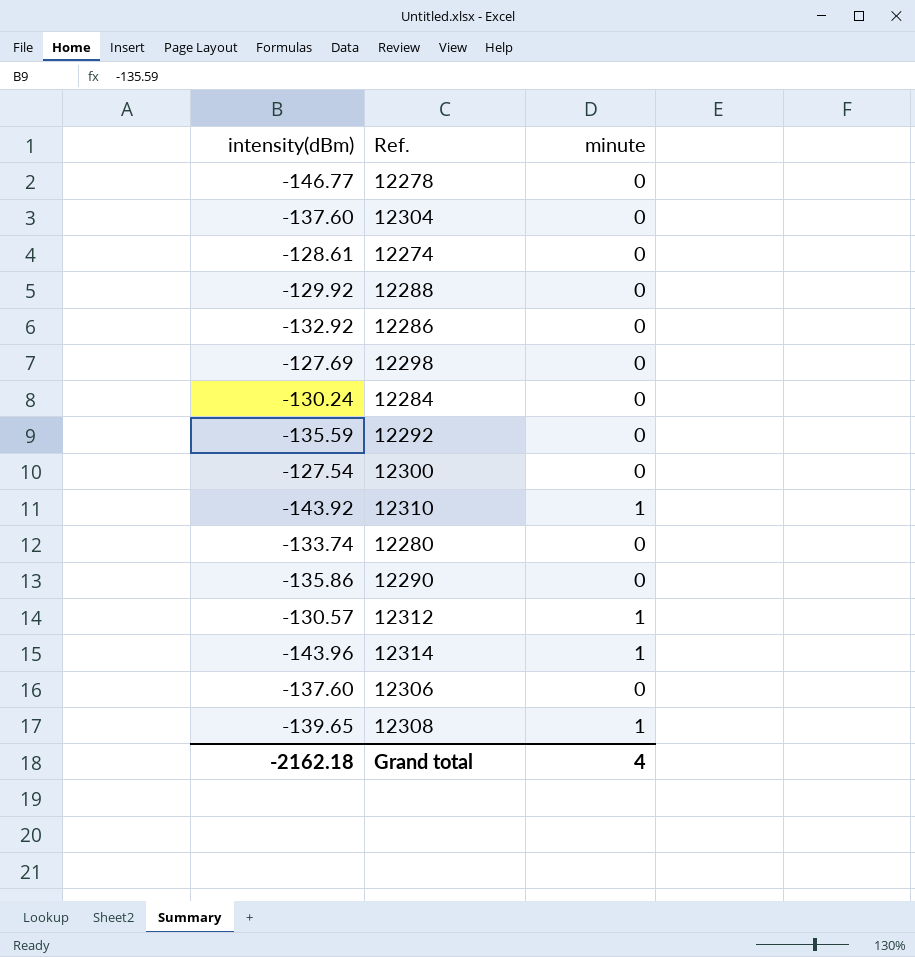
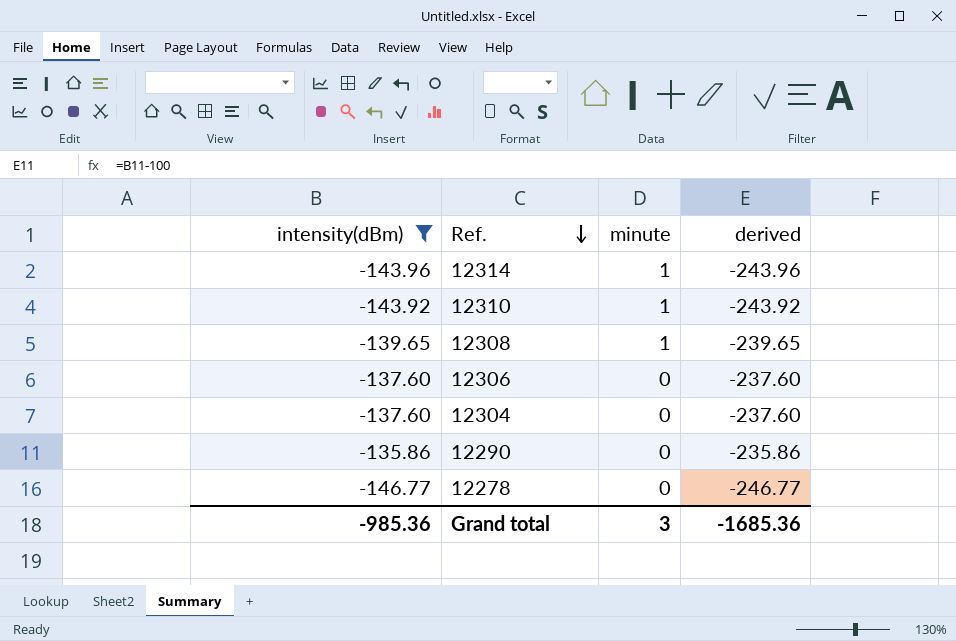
filter: none -> intensity(dBm) <= -135.86
row order: none -> Ref. descending
column derived | formula: none -> [intensity(dBm)] - 100
Grand total | intensity(dBm): -2162.18 -> -985.36
Grand total | minute: 4 -> 3

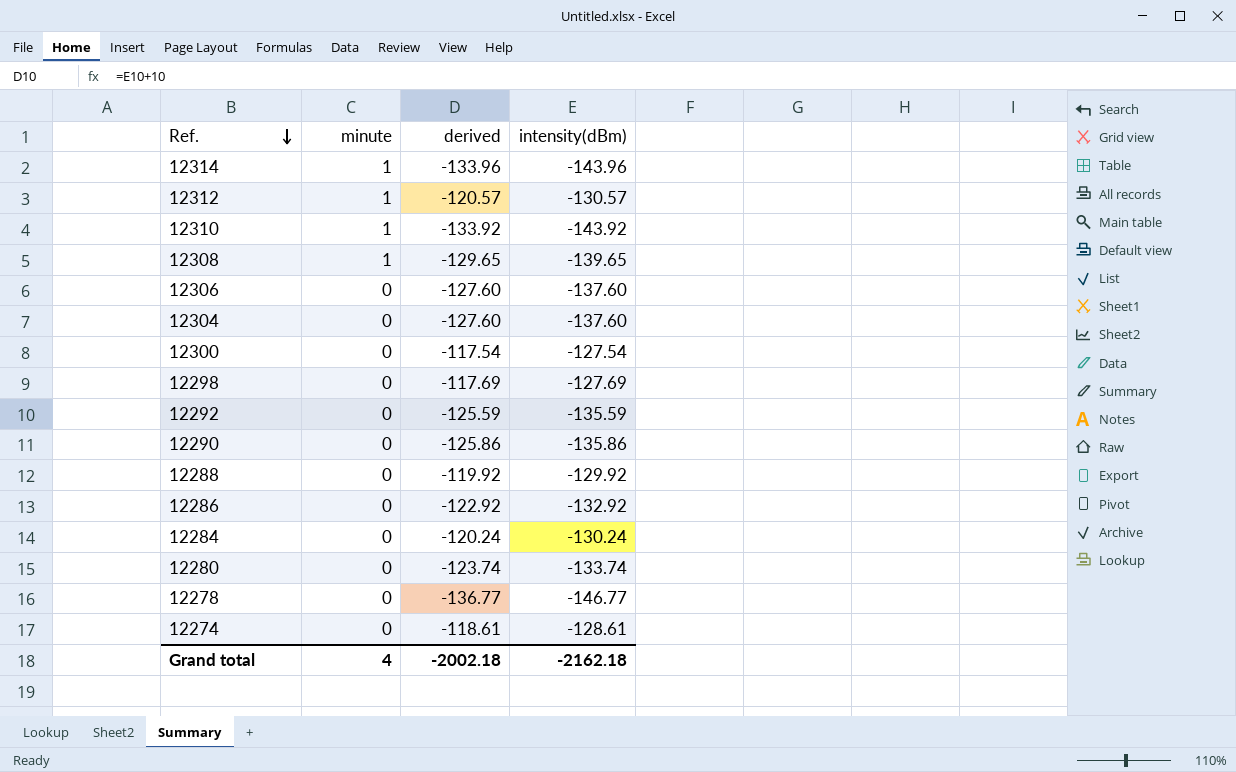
filter: intensity(dBm) <= -135.86 -> none
column derived | formula: [intensity(dBm)] - 100 -> [intensity(dBm)] + 10
column intensity(dBm) | position: 1 -> 4
Grand total | minute: 3 -> 4
Grand total | derived: -1685.36 -> -2002.18
Grand total | intensity(dBm): -985.36 -> -2162.18

